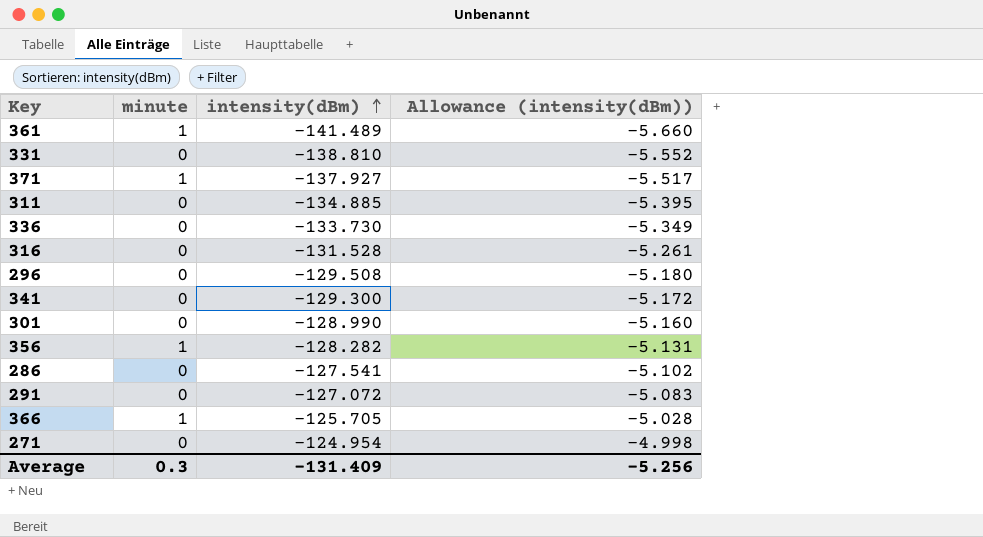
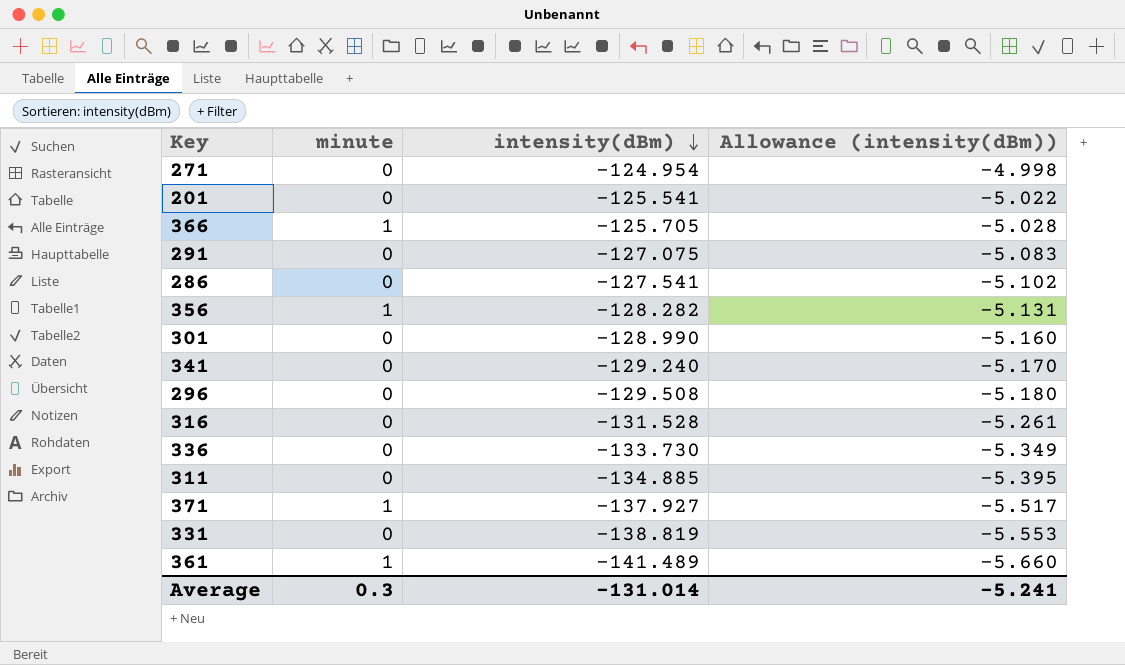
row order: intensity(dBm) ascending -> intensity(dBm) descending
row 201: none -> 0 | -125.541 | -5.022
291 | intensity(dBm): -127.072 -> -127.075
341 | intensity(dBm): -129.300 -> -129.240
341 | Allowance (intensity(dBm)): -5.172 -> -5.170
331 | intensity(dBm): -138.810 -> -138.819
331 | Allowance (intensity(dBm)): -5.552 -> -5.553
Average | intensity(dBm): -131.409 -> -131.014
Average | Allowance (intensity(dBm)): -5.256 -> -5.241

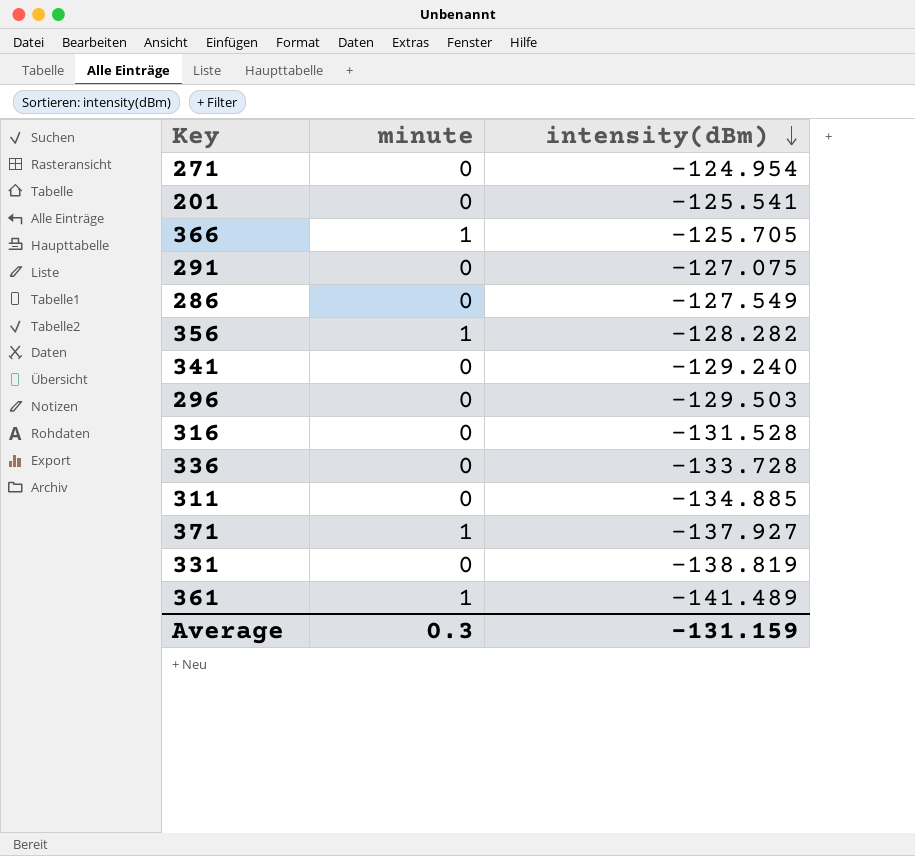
column Allowance (intensity(dBm)) | formula: [intensity(dBm)] * 0.04 -> none
row 301: 0 | -128.990 | -5.160 -> none
286 | intensity(dBm): -127.541 -> -127.549
296 | intensity(dBm): -129.508 -> -129.503
336 | intensity(dBm): -133.730 -> -133.728
Average | intensity(dBm): -131.014 -> -131.159

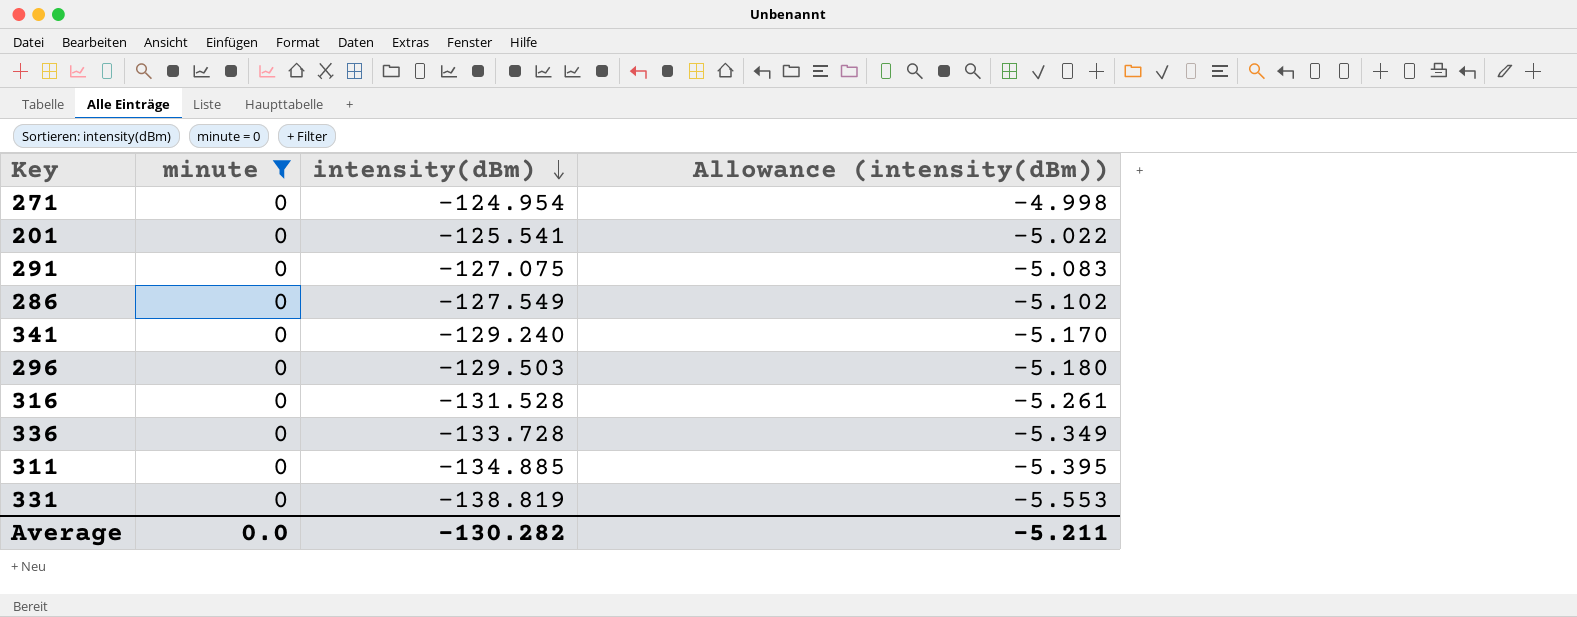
filter: none -> minute = 0
column Allowance (intensity(dBm)) | formula: none -> [intensity(dBm)] * 0.04
Average | minute: 0.3 -> 0.0
Average | intensity(dBm): -131.159 -> -130.282

